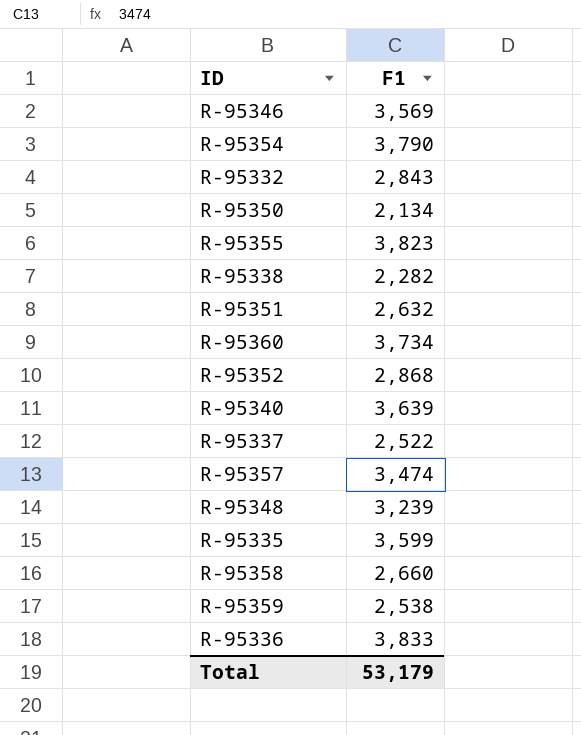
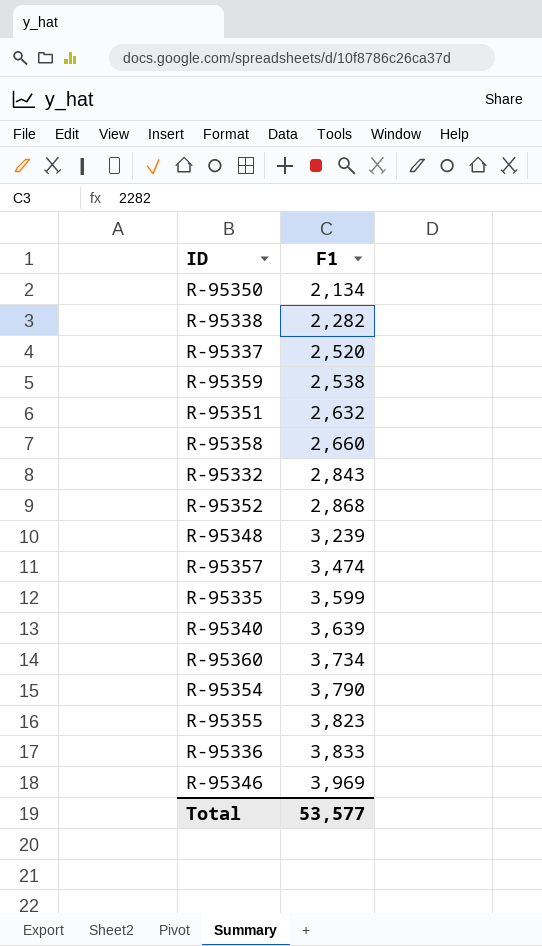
row order: none -> F1 ascending
R-95337 | F1: 2,522 -> 2,520
R-95346 | F1: 3,569 -> 3,969
Total | F1: 53,179 -> 53,577

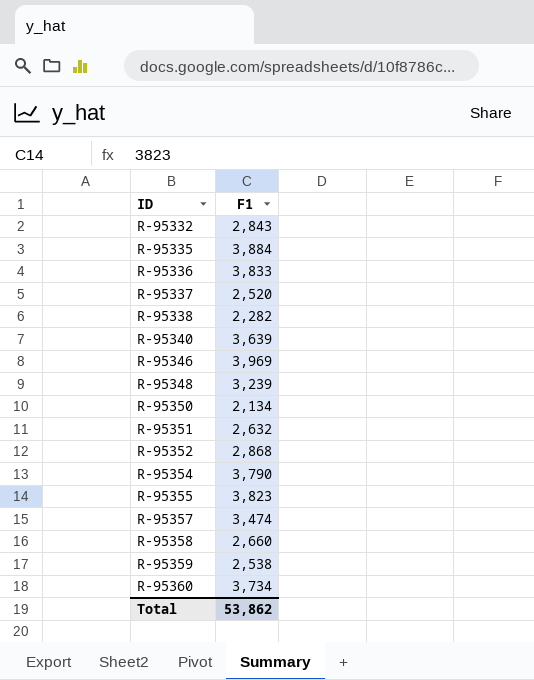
row order: F1 ascending -> ID ascending
R-95335 | F1: 3,599 -> 3,884
Total | F1: 53,577 -> 53,862

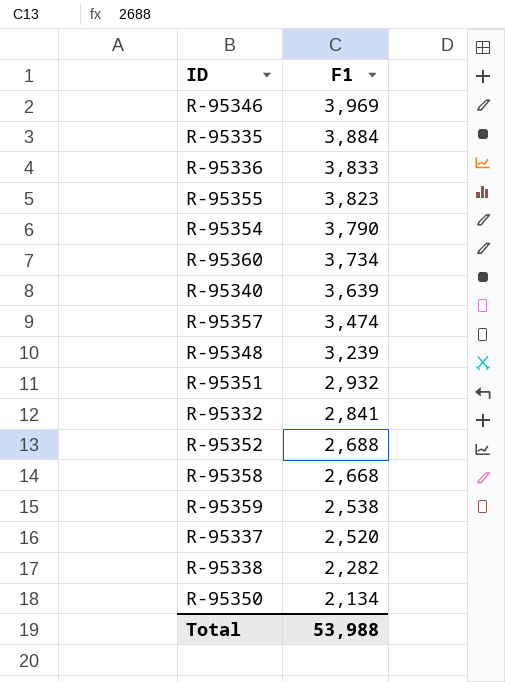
row order: ID ascending -> F1 descending
R-95351 | F1: 2,632 -> 2,932
R-95332 | F1: 2,843 -> 2,841
R-95352 | F1: 2,868 -> 2,688
R-95358 | F1: 2,660 -> 2,668
Total | F1: 53,862 -> 53,988

